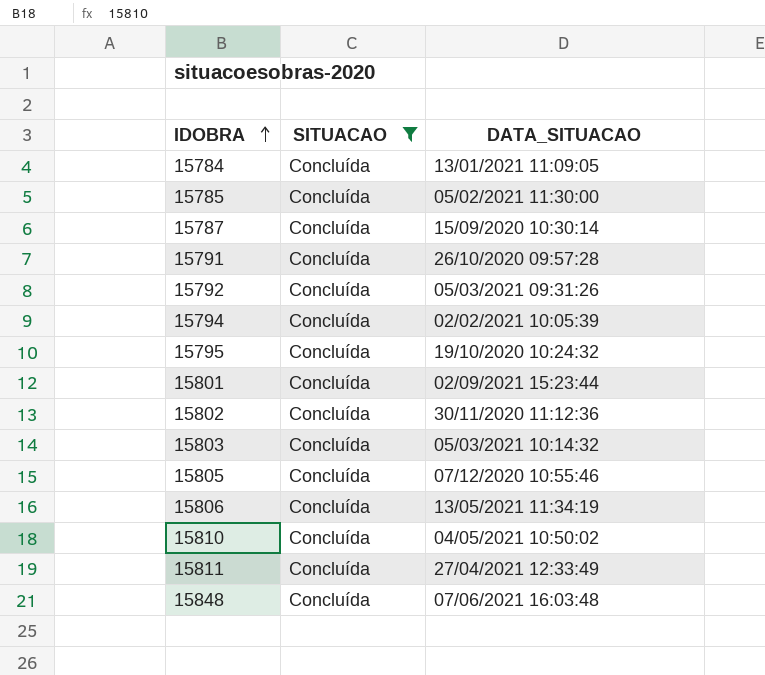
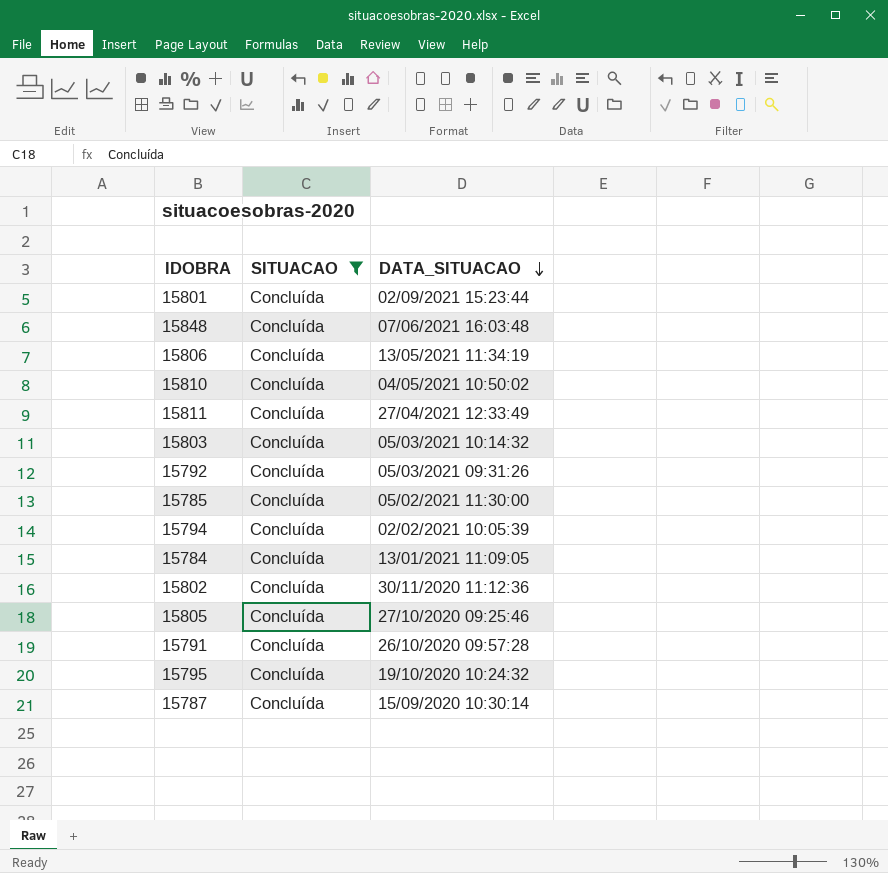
row order: IDOBRA ascending -> DATA_SITUACAO descending
15805 | DATA_SITUACAO: 07/12/2020 10:55:46 -> 27/10/2020 09:25:46

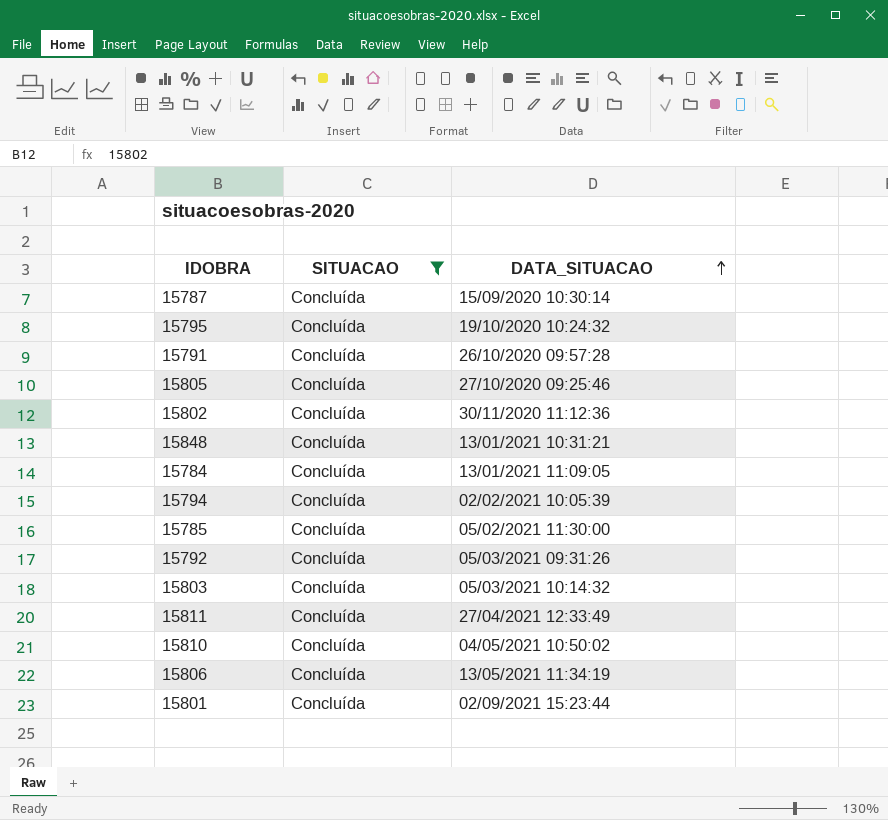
row order: DATA_SITUACAO descending -> DATA_SITUACAO ascending
15848 | DATA_SITUACAO: 07/06/2021 16:03:48 -> 13/01/2021 10:31:21

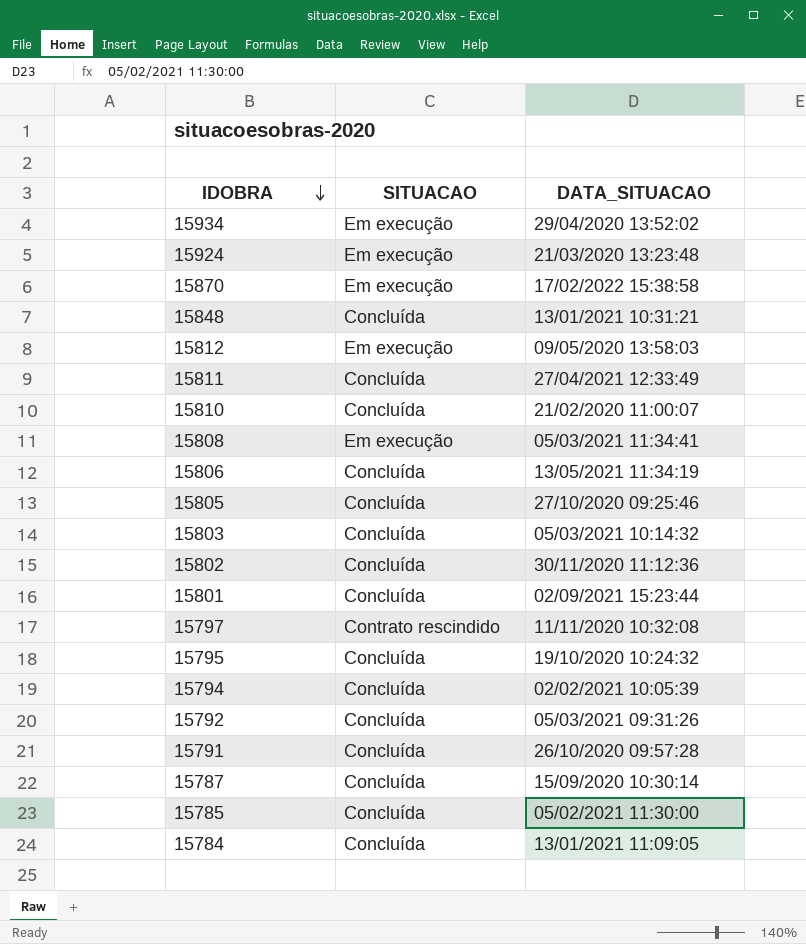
filter: SITUACAO = Concluída -> none
row order: DATA_SITUACAO ascending -> IDOBRA descending
15810 | DATA_SITUACAO: 04/05/2021 10:50:02 -> 21/02/2020 11:00:07

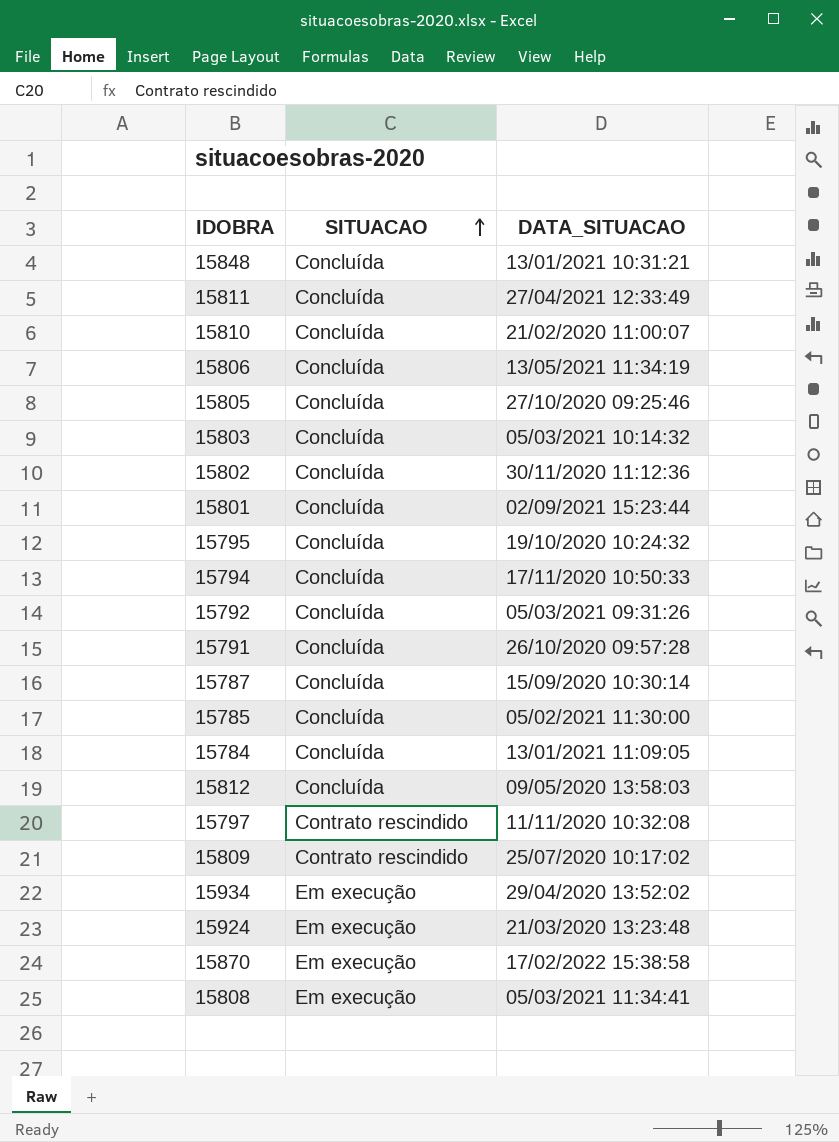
row order: IDOBRA descending -> SITUACAO ascending
15794 | DATA_SITUACAO: 02/02/2021 10:05:39 -> 17/11/2020 10:50:33
15812 | SITUACAO: Em execução -> Concluída
row 15809: none -> Contrato rescindido | 25/07/2020 10:17:02

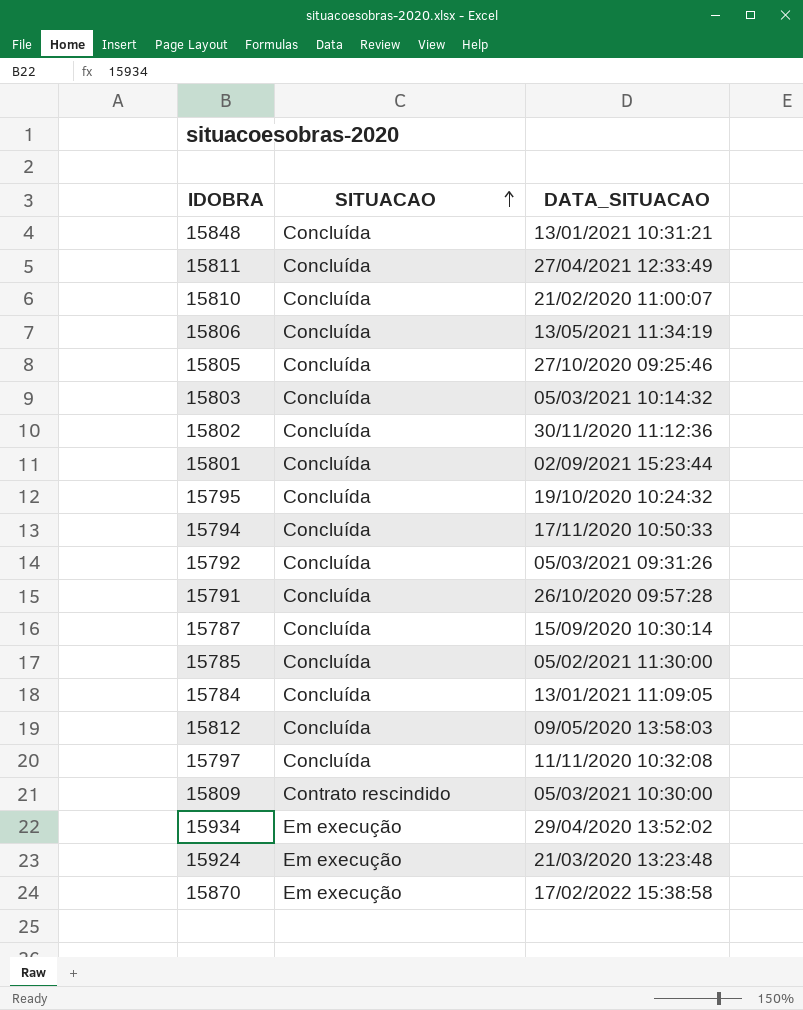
row 15808: Em execução | 05/03/2021 11:34:41 -> none
15797 | SITUACAO: Contrato rescindido -> Concluída
15809 | DATA_SITUACAO: 25/07/2020 10:17:02 -> 05/03/2021 10:30:00

